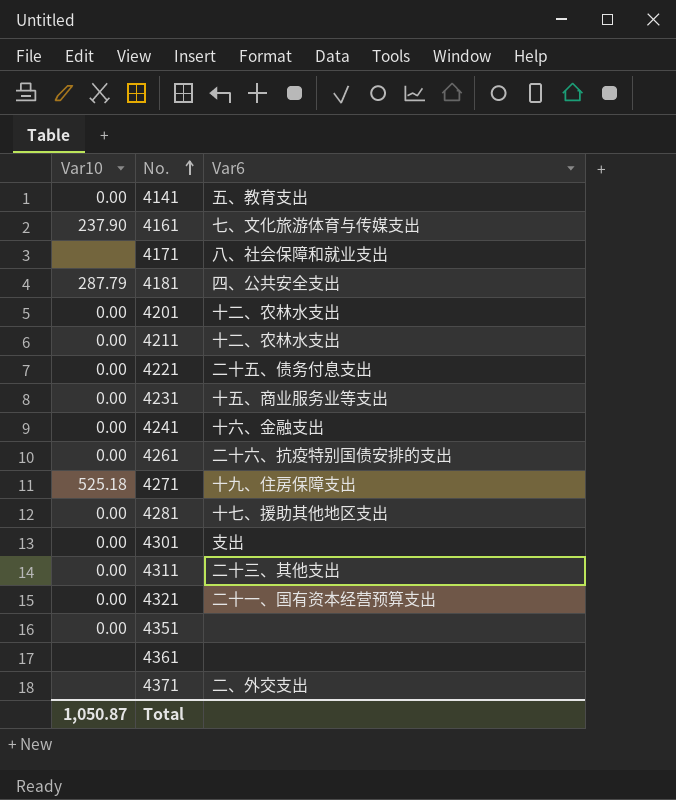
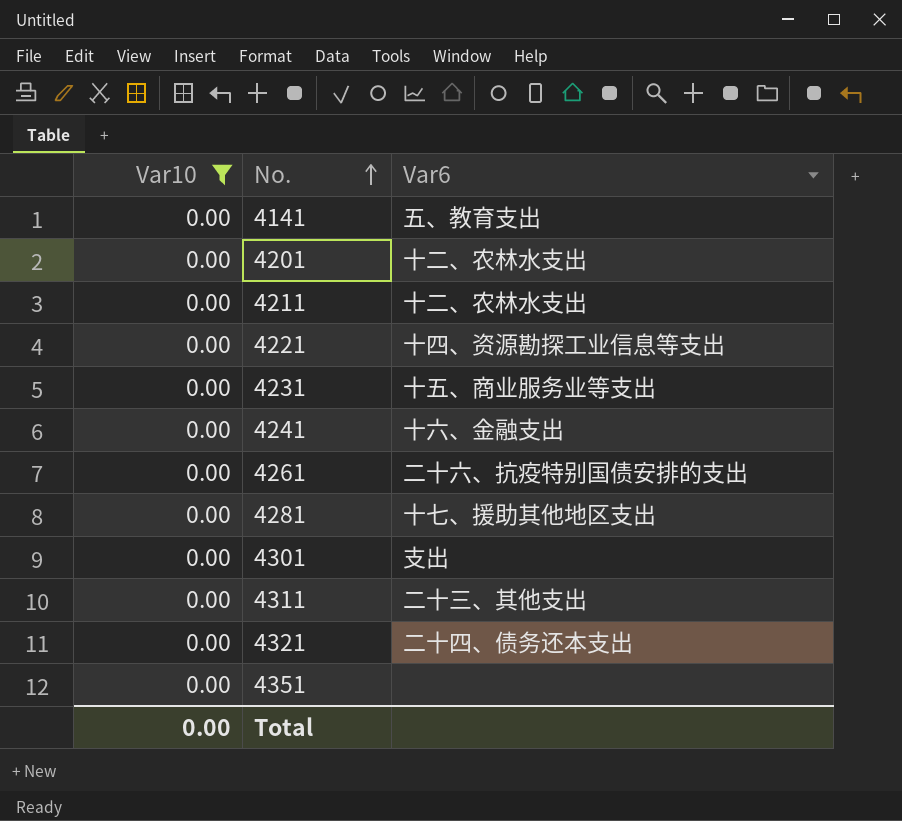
filter: none -> Var10 = 0.00
4221 | Var6: 二十五、债务付息支出 -> 十四、资源勘探工业信息等支出
4321 | Var6: 二十一、国有资本经营预算支出 -> 二十四、债务还本支出
Total | Var10: 1,050.87 -> 0.00

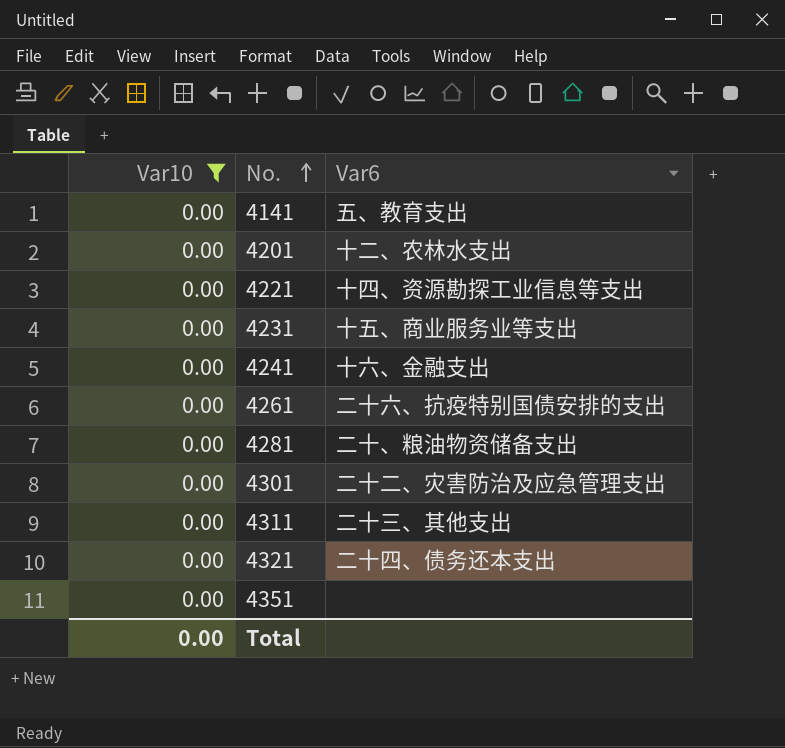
row 4211: 0.00 | 十二、农林水支出 -> none
4281 | Var6: 十七、援助其他地区支出 -> 二十、粮油物资储备支出
4301 | Var6: 支出 -> 二十二、灾害防治及应急管理支出

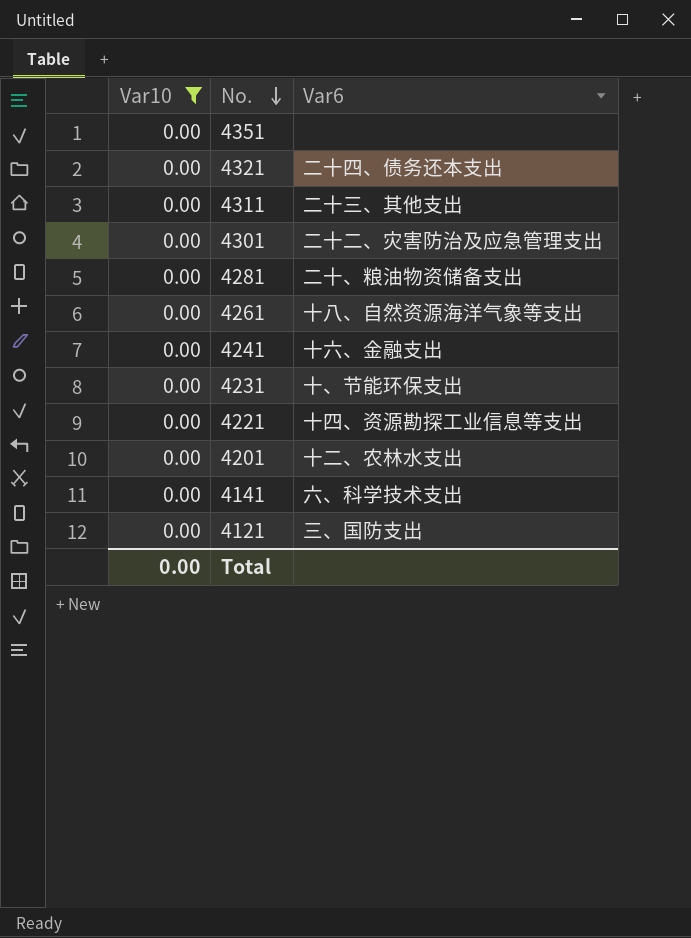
row order: No. ascending -> No. descending
4261 | Var6: 二十六、抗疫特别国债安排的支出 -> 十八、自然资源海洋气象等支出
4231 | Var6: 十五、商业服务业等支出 -> 十、节能环保支出
4141 | Var6: 五、教育支出 -> 六、科学技术支出
row 4121: none -> 0.00 | 三、国防支出

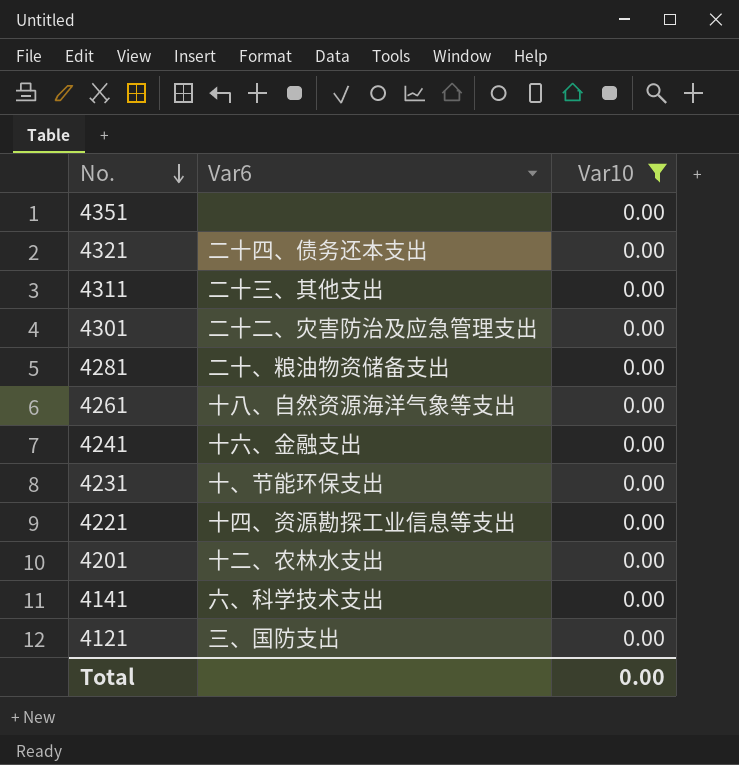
column Var10 | position: 1 -> 3

